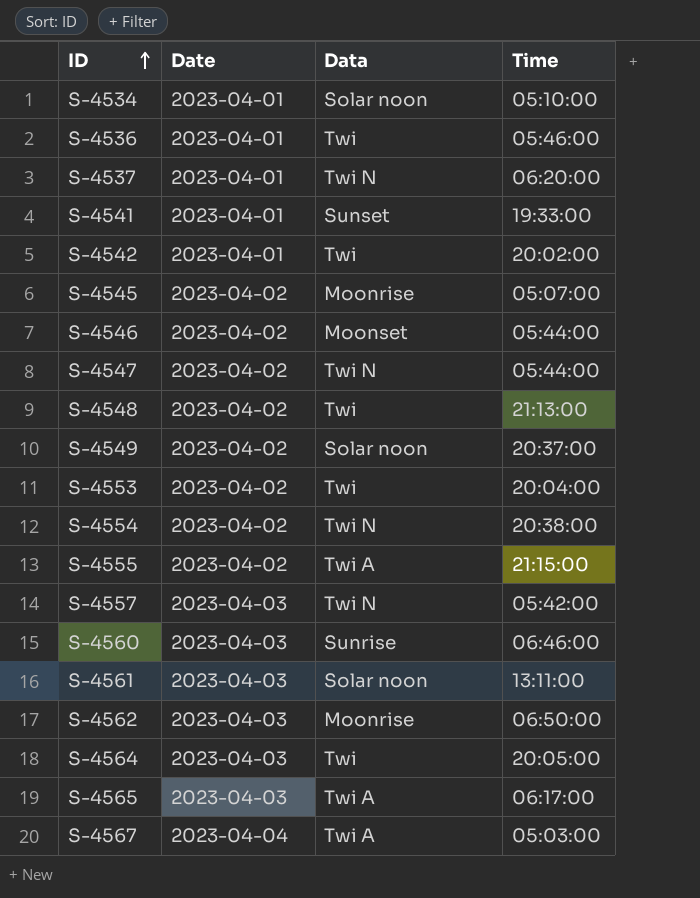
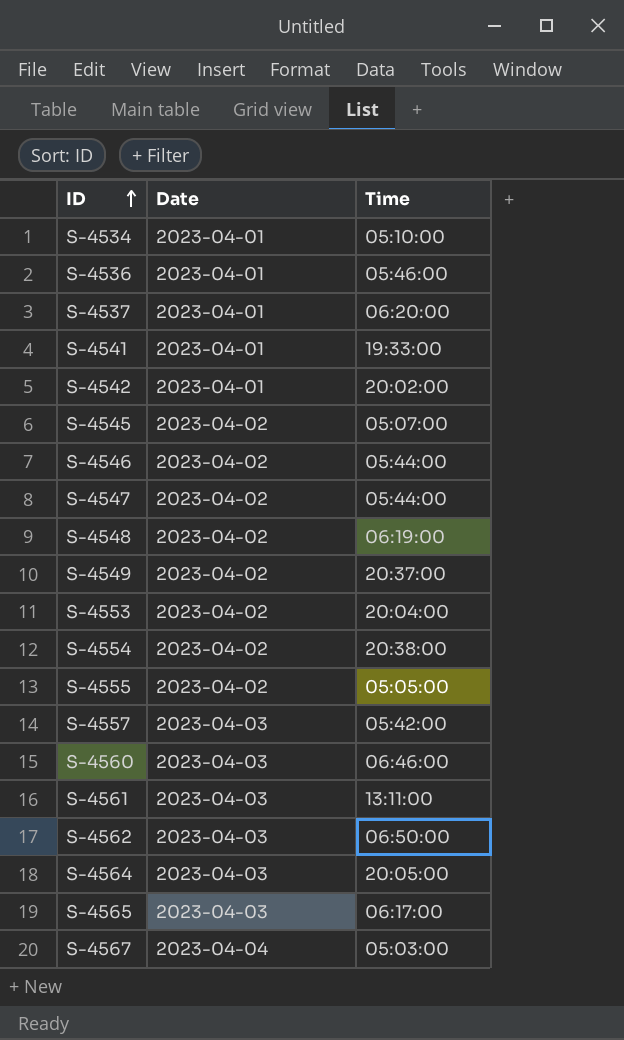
column Data | position: 3 -> none
S-4548 | Time: 21:13:00 -> 06:19:00
S-4555 | Time: 21:15:00 -> 05:05:00

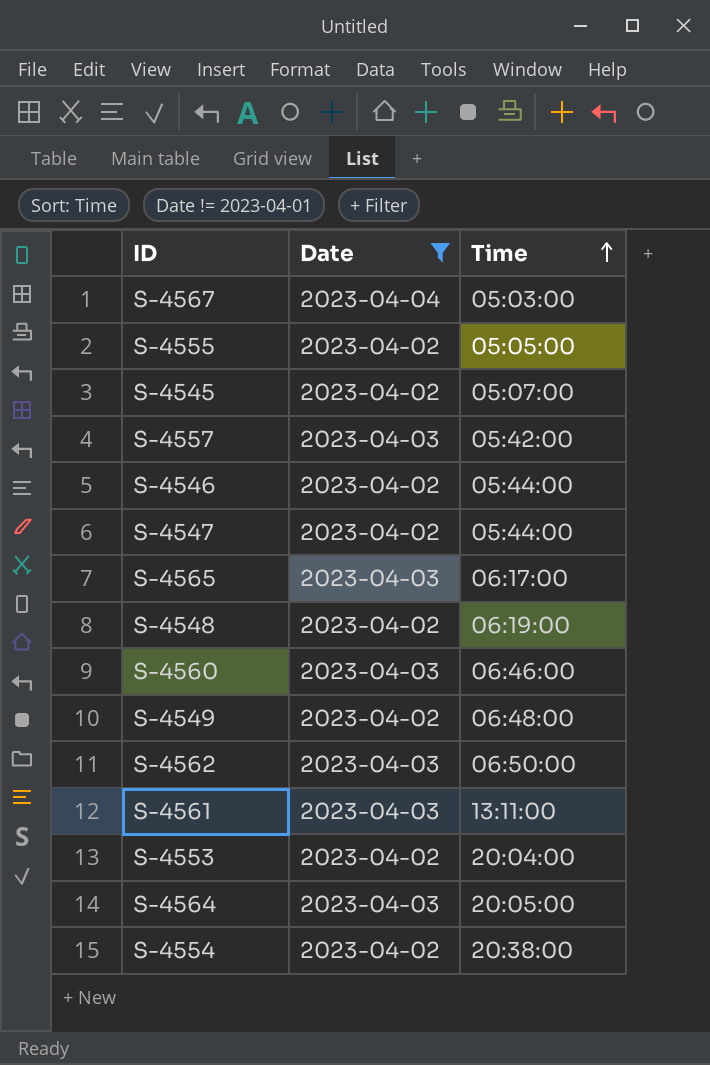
filter: none -> Date != 2023-04-01
row order: ID ascending -> Time ascending
S-4549 | Time: 20:37:00 -> 06:48:00

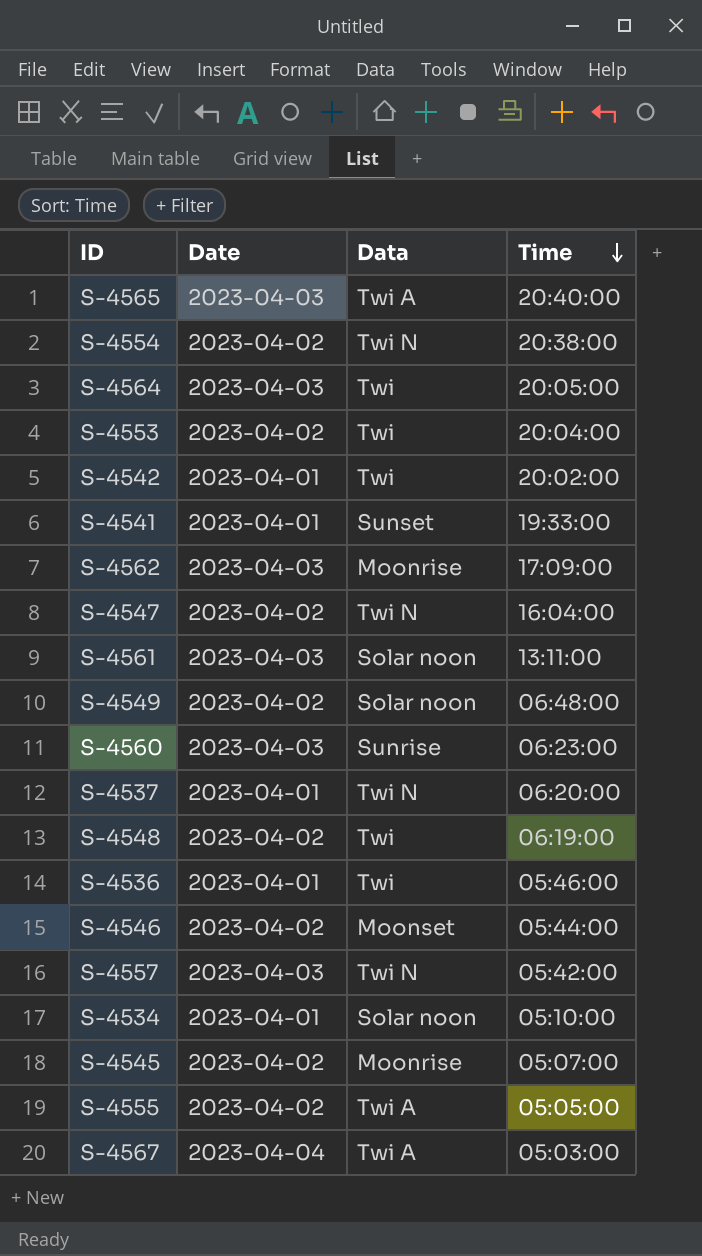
filter: Date != 2023-04-01 -> none
row order: Time ascending -> Time descending
column Data | position: none -> 3
S-4565 | Time: 06:17:00 -> 20:40:00
S-4562 | Time: 06:50:00 -> 17:09:00
S-4547 | Time: 05:44:00 -> 16:04:00
S-4560 | Time: 06:46:00 -> 06:23:00

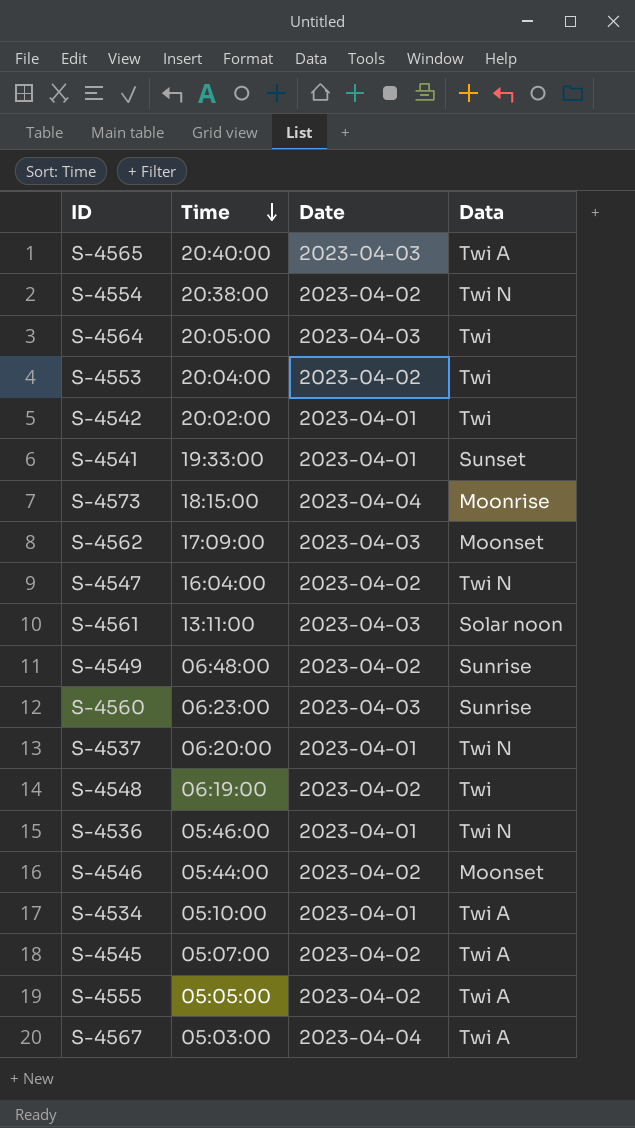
column Time | position: 4 -> 2
row S-4557: 2023-04-03 | Twi N | 05:42:00 -> none
row S-4573: none -> 18:15:00 | 2023-04-04 | Moonrise
S-4562 | Data: Moonrise -> Moonset
S-4549 | Data: Solar noon -> Sunrise
S-4536 | Data: Twi -> Twi N
S-4534 | Data: Solar noon -> Twi A
S-4545 | Data: Moonrise -> Twi A

